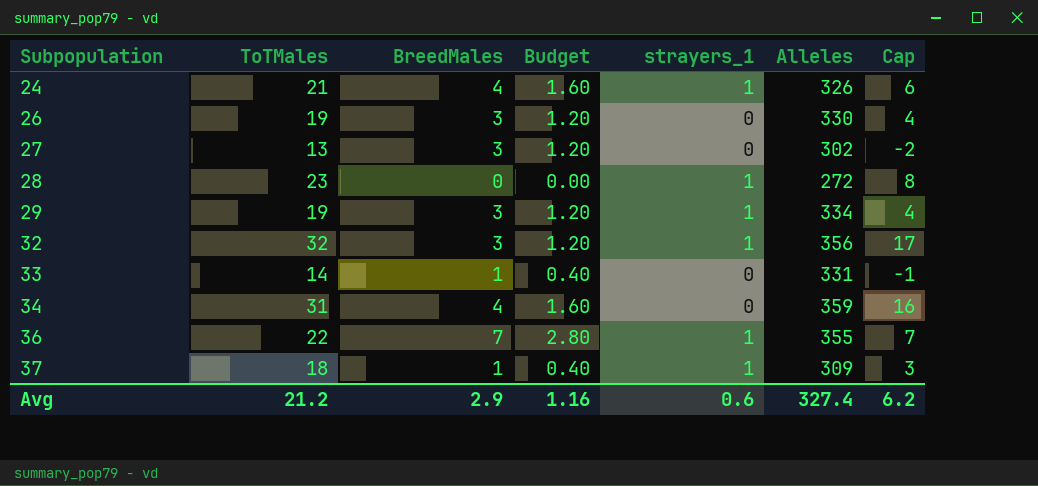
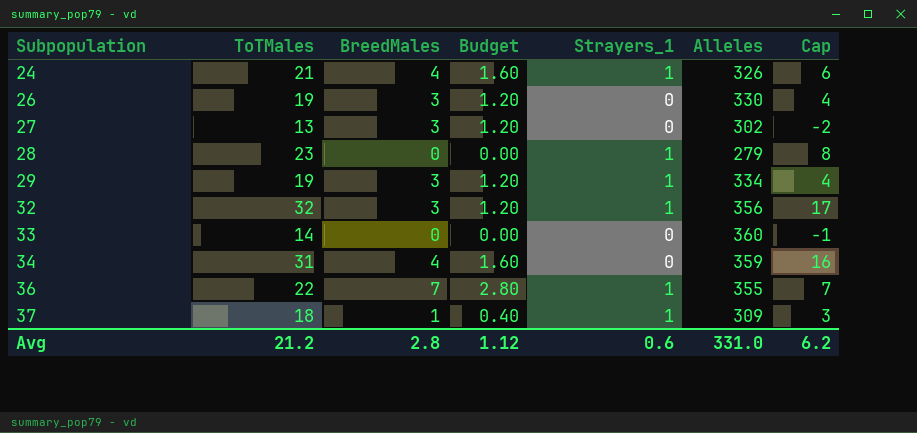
column name: strayers_1 -> Strayers_1
28 | Alleles: 272 -> 279
33 | BreedMales: 1 -> 0
33 | Budget: 0.40 -> 0.00
33 | Alleles: 331 -> 360
Avg | BreedMales: 2.9 -> 2.8
Avg | Budget: 1.16 -> 1.12
Avg | Alleles: 327.4 -> 331.0

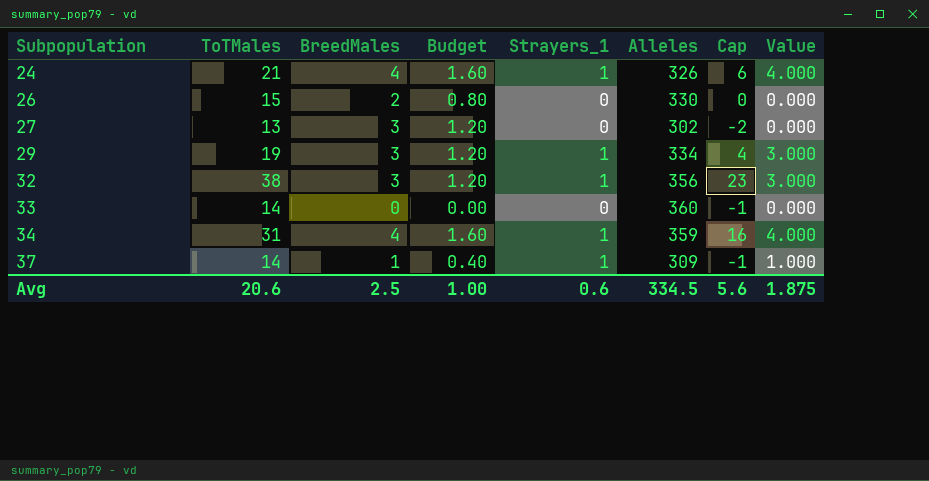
column Value | formula: none -> [BreedMales] * [Strayers_1]
row 28: 23 | 0 | 0.00 | 1 | 279 | 8 -> none
row 36: 22 | 7 | 2.80 | 1 | 355 | 7 -> none
26 | ToTMales: 19 -> 15
26 | BreedMales: 3 -> 2
26 | Budget: 1.20 -> 0.80
26 | Cap: 4 -> 0
32 | ToTMales: 32 -> 38
32 | Cap: 17 -> 23
34 | Strayers_1: 0 -> 1
37 | ToTMales: 18 -> 14
37 | Cap: 3 -> -1
Avg | ToTMales: 21.2 -> 20.6
Avg | BreedMales: 2.8 -> 2.5
Avg | Budget: 1.12 -> 1.00
Avg | Alleles: 331.0 -> 334.5
Avg | Cap: 6.2 -> 5.6

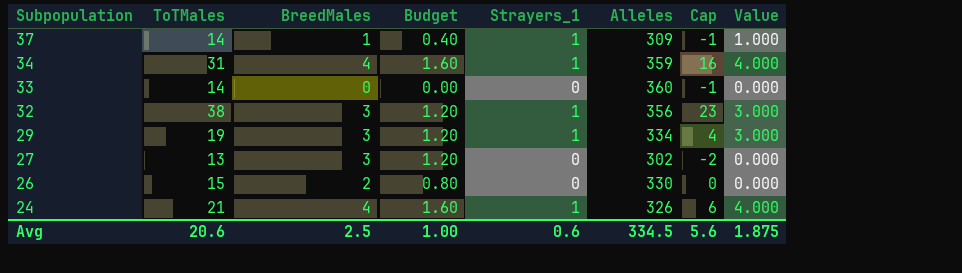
row order: Subpopulation ascending -> Subpopulation descending

